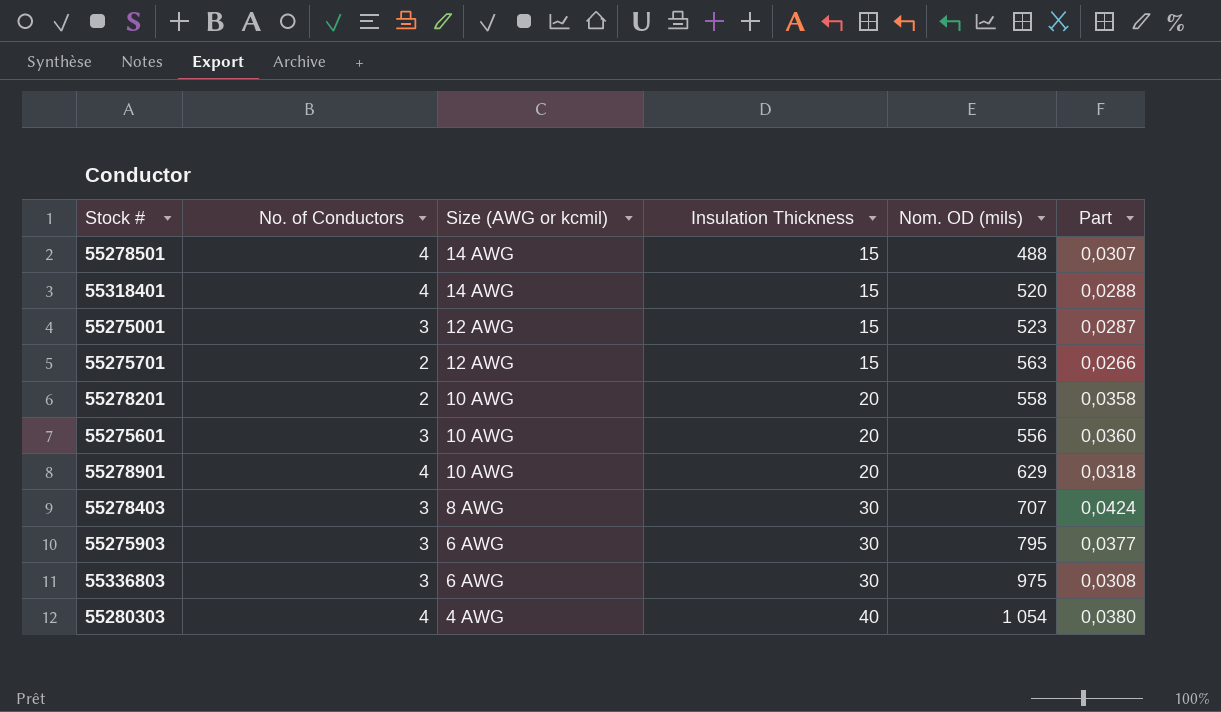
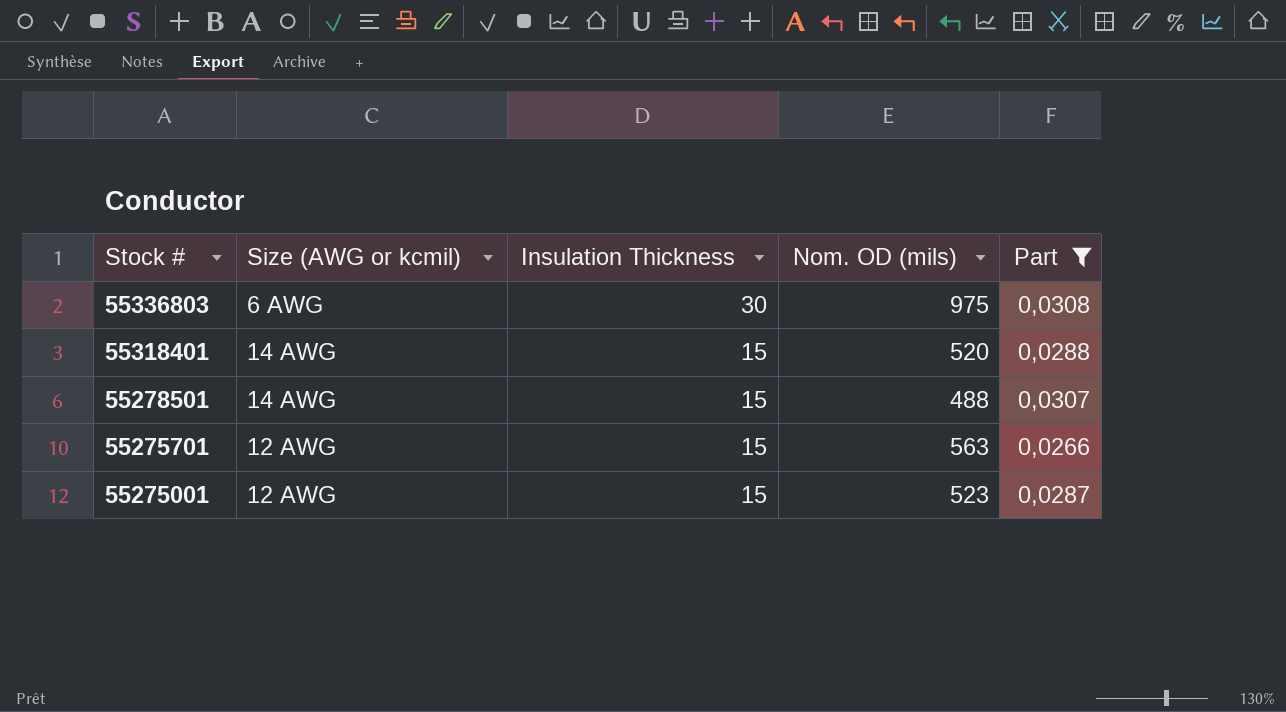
filter: none -> Part <= 0,0308
row order: Size (AWG or kcmil) descending -> Stock # descending
column No. of Conductors | position: 2 -> none

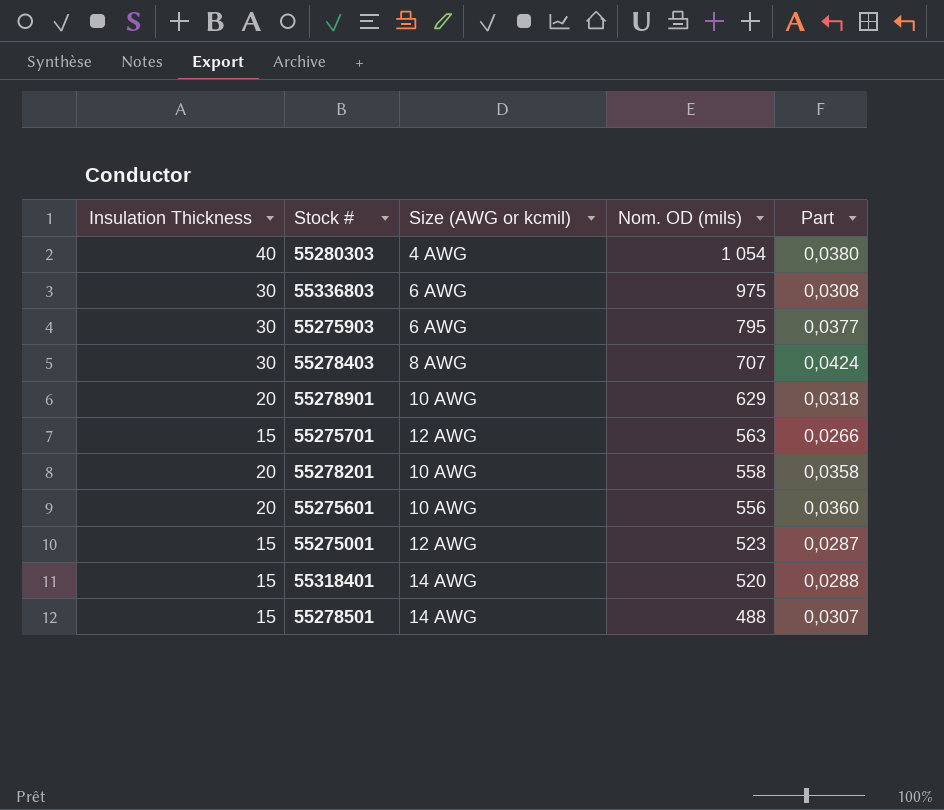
filter: Part <= 0,0308 -> none
row order: Stock # descending -> Nom. OD (mils) descending
column Insulation Thickness | position: 3 -> 1

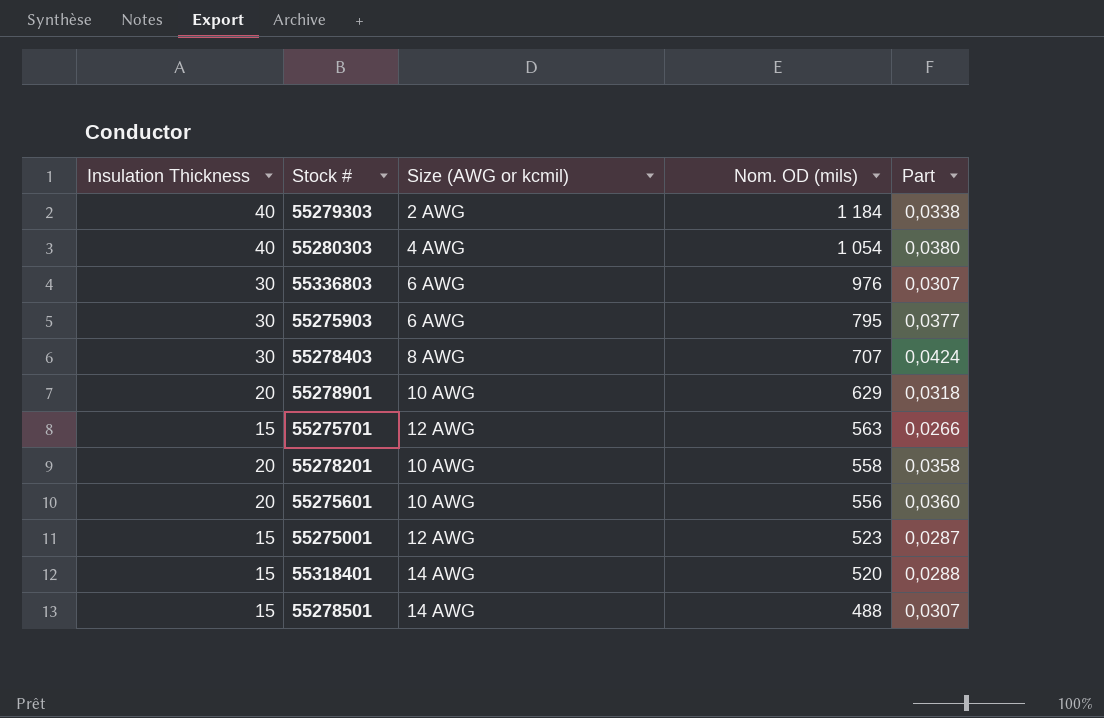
row 55279303: none -> 40 | 2 AWG | 1 184 | 0,0338
55336803 | Nom. OD (mils): 975 -> 976
55336803 | Part: 0,0308 -> 0,0307

